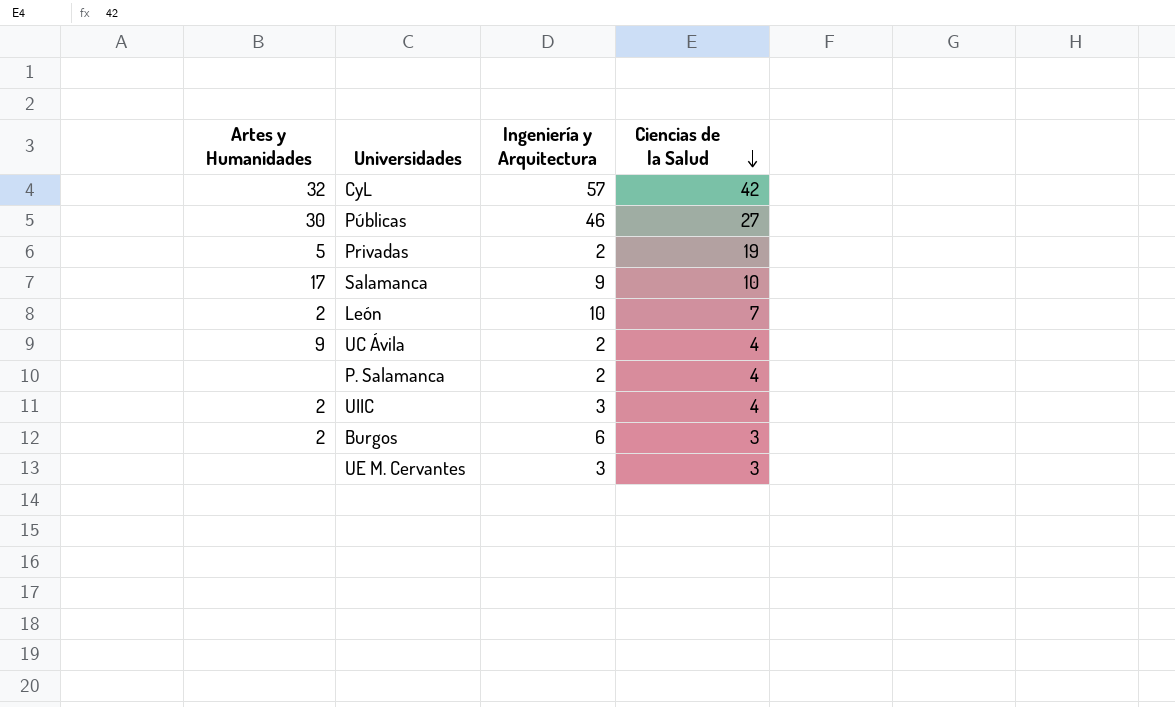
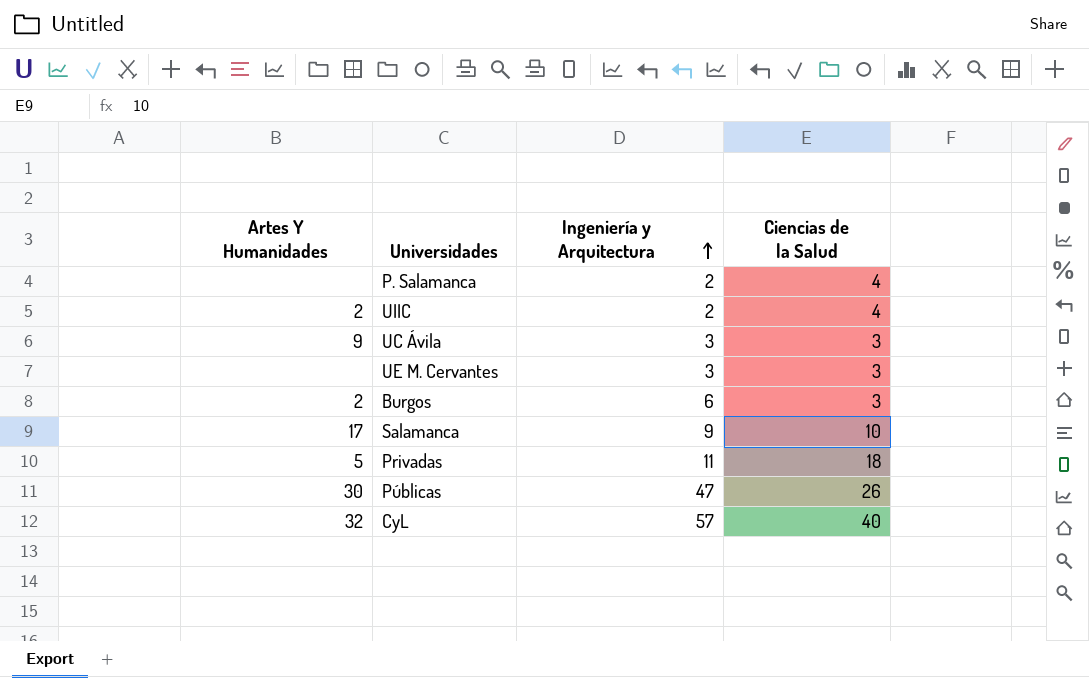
row order: Ciencias de la Salud descending -> Ingeniería y Arquitectura ascending
column name: Artes y Humanidades -> Artes Y Humanidades
row León: 2 | 10 | 7 -> none
UIIC | Ingeniería y Arquitectura: 3 -> 2
UC Ávila | Ingeniería y Arquitectura: 2 -> 3
UC Ávila | Ciencias de la Salud: 4 -> 3
Privadas | Ingeniería y Arquitectura: 2 -> 11
Privadas | Ciencias de la Salud: 19 -> 18
Públicas | Ingeniería y Arquitectura: 46 -> 47
Públicas | Ciencias de la Salud: 27 -> 26
CyL | Ciencias de la Salud: 42 -> 40

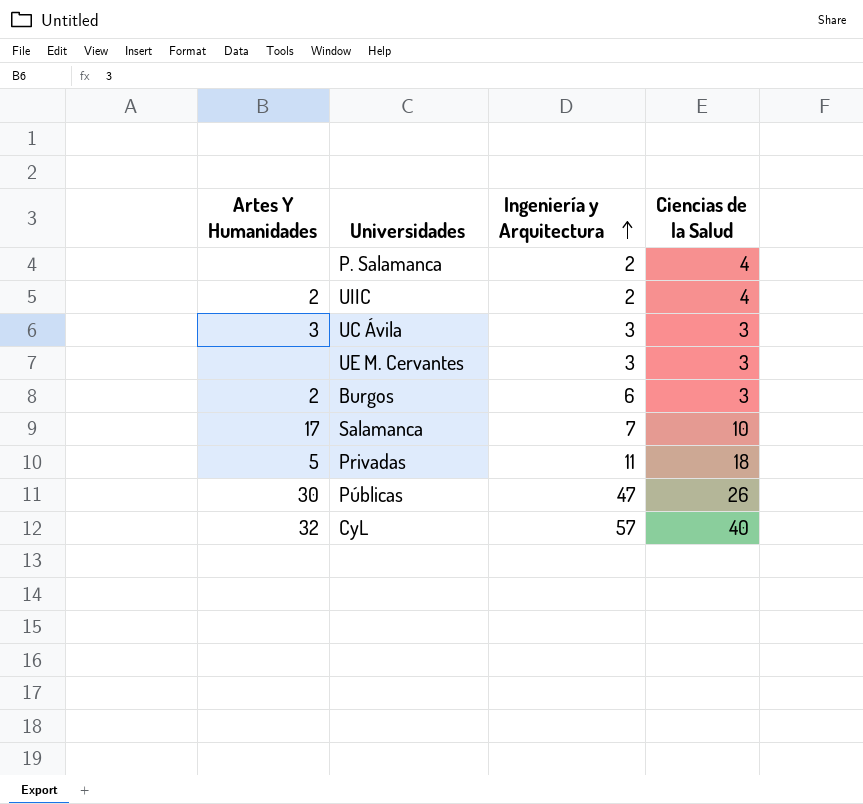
UC Ávila | Artes Y Humanidades: 9 -> 3
Salamanca | Ingeniería y Arquitectura: 9 -> 7

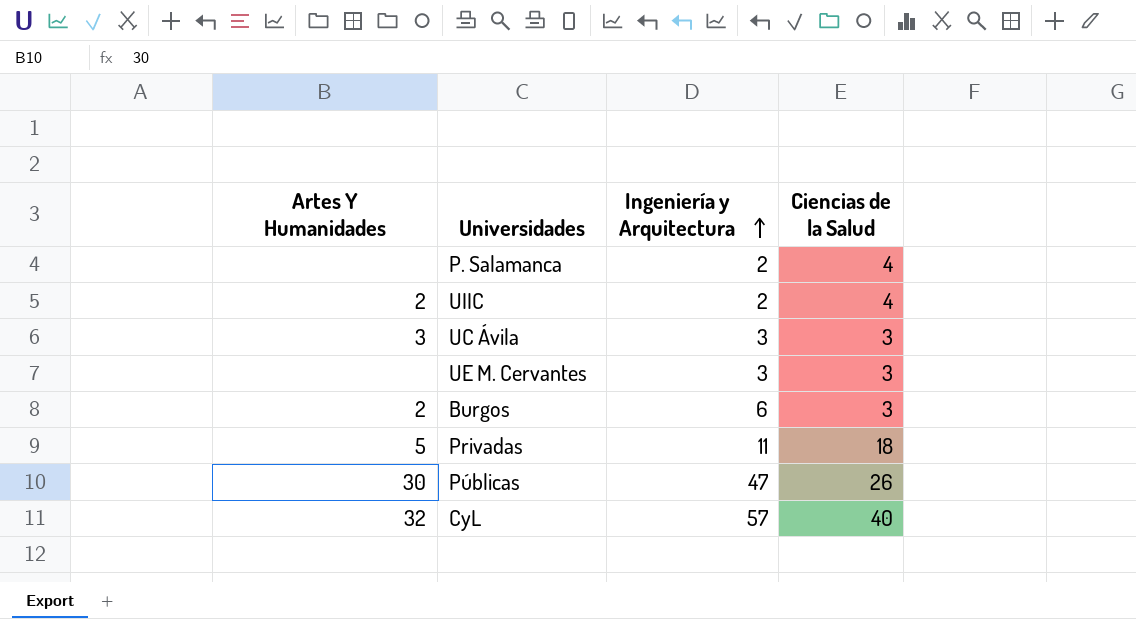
row Salamanca: 17 | 7 | 10 -> none

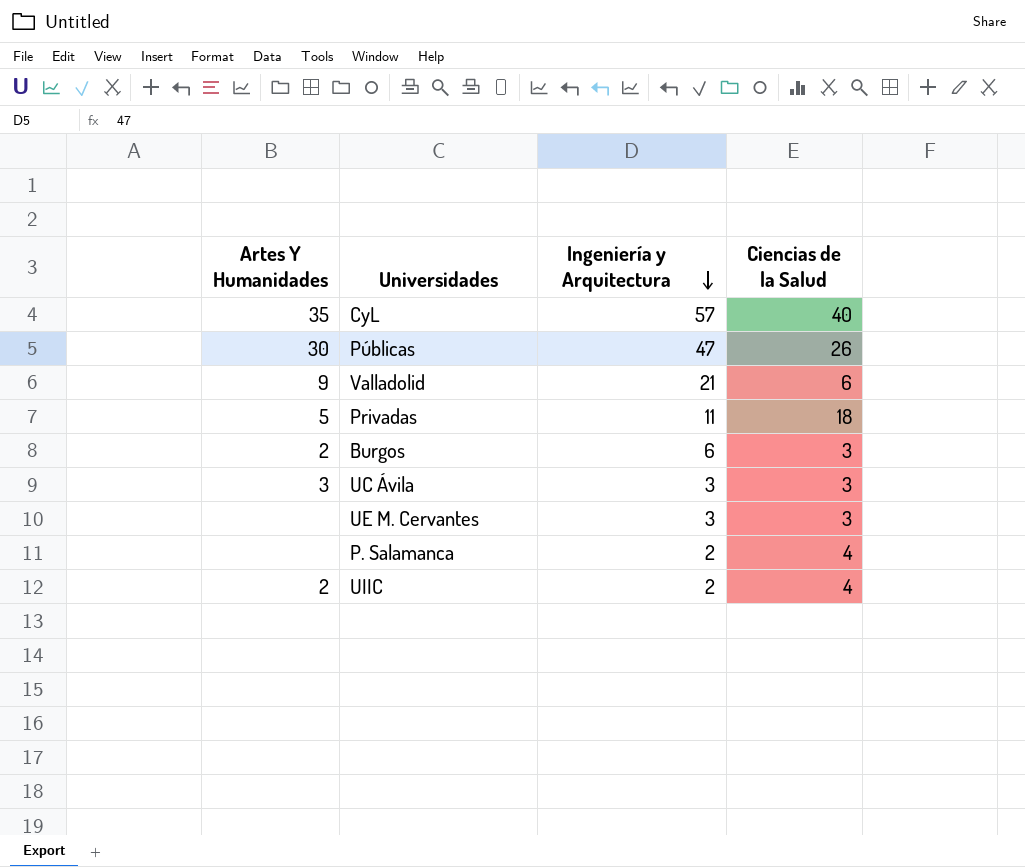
row order: Ingeniería y Arquitectura ascending -> Ingeniería y Arquitectura descending
CyL | Artes Y Humanidades: 32 -> 35
row Valladolid: none -> 9 | 21 | 6

